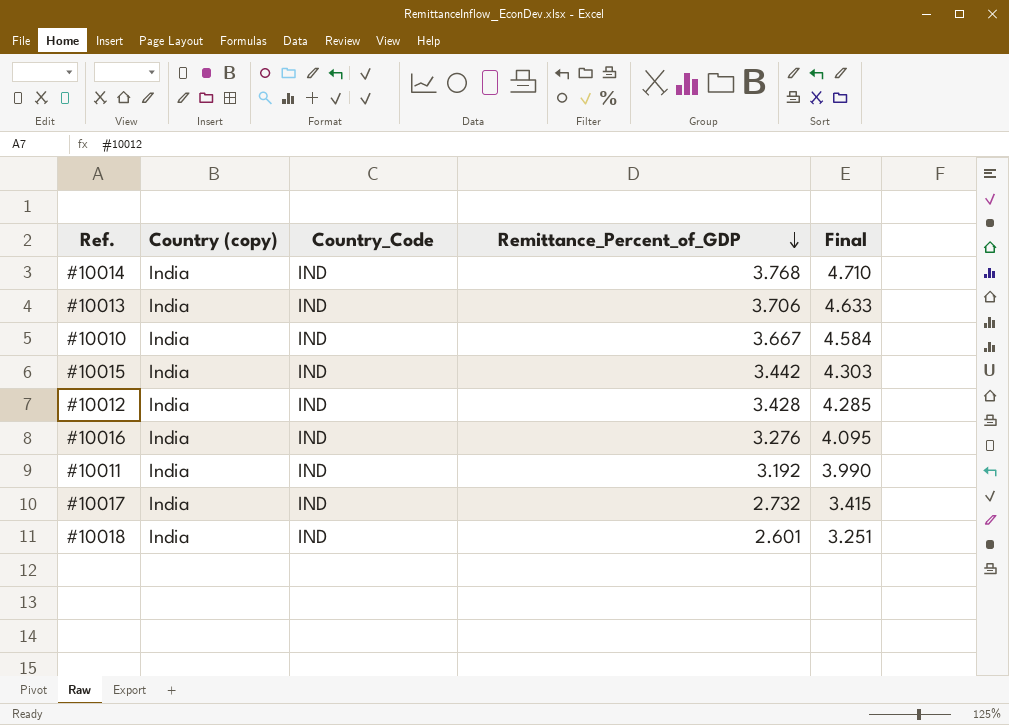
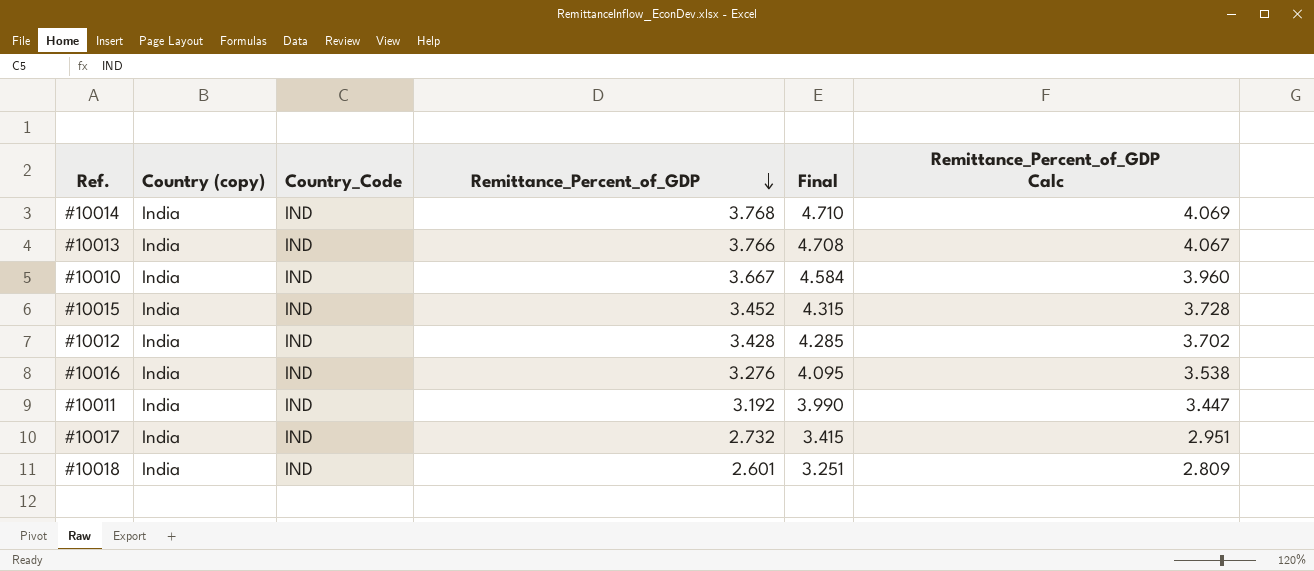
column Remittance_Percent_of_GDP Calc | formula: none -> [Remittance_Percent_of_GDP] * 1.08
#10013 | Remittance_Percent_of_GDP: 3.706 -> 3.766
#10013 | Final: 4.633 -> 4.708
#10015 | Remittance_Percent_of_GDP: 3.442 -> 3.452
#10015 | Final: 4.303 -> 4.315

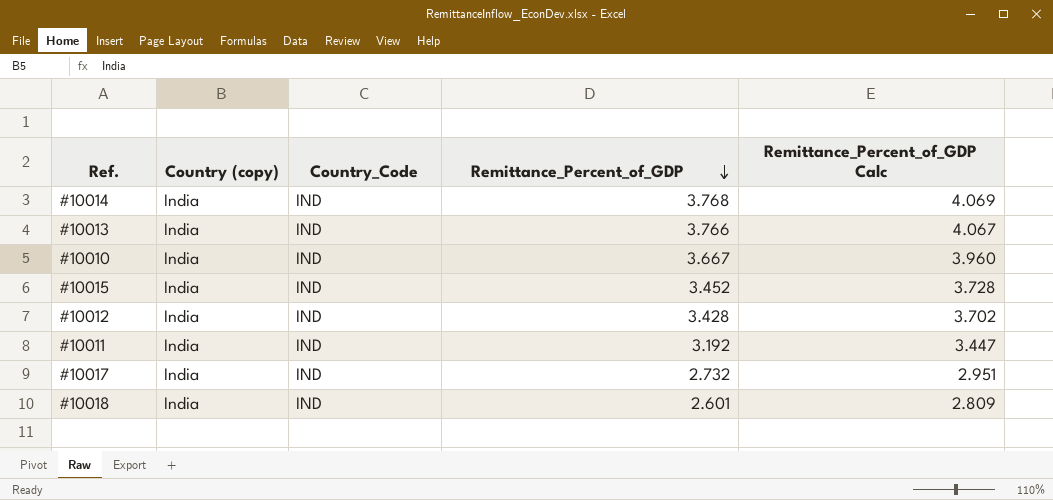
column Final | formula: [Remittance_Percent_of_GDP] * 1.25 -> none
row #10016: India | IND | 3.276 | 4.095 | 3.538 -> none

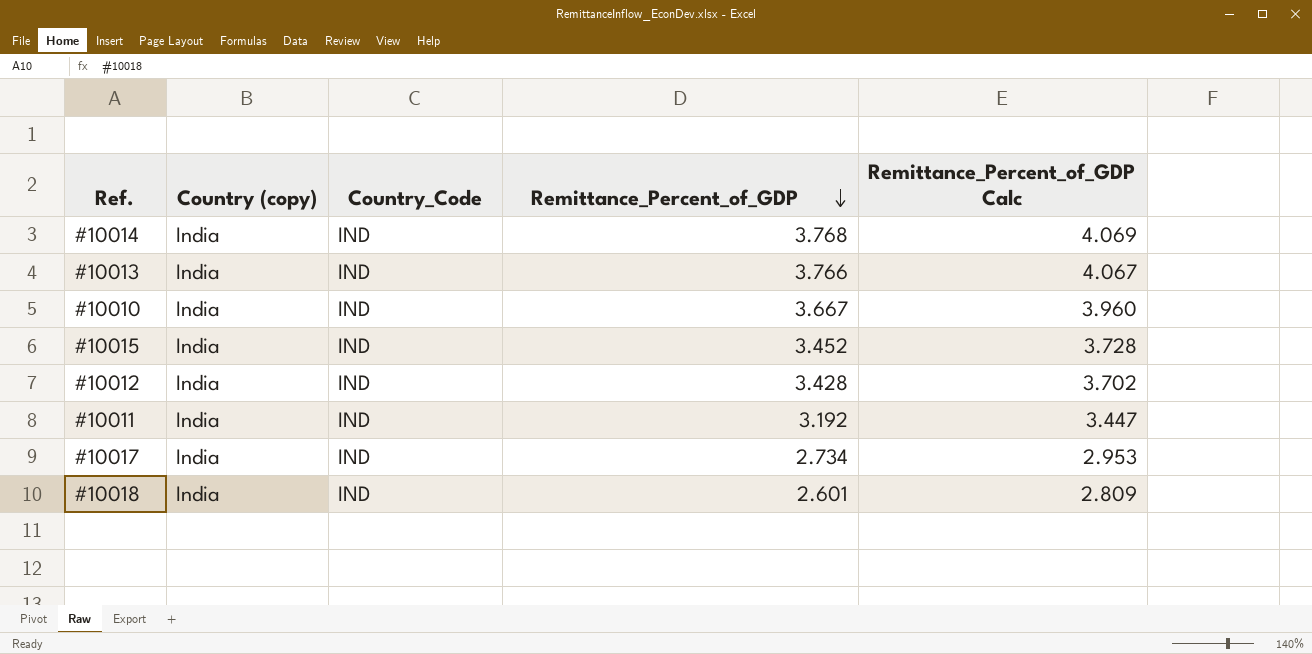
#10017 | Remittance_Percent_of_GDP: 2.732 -> 2.734
#10017 | Remittance_Percent_of_GDP Calc: 2.951 -> 2.953

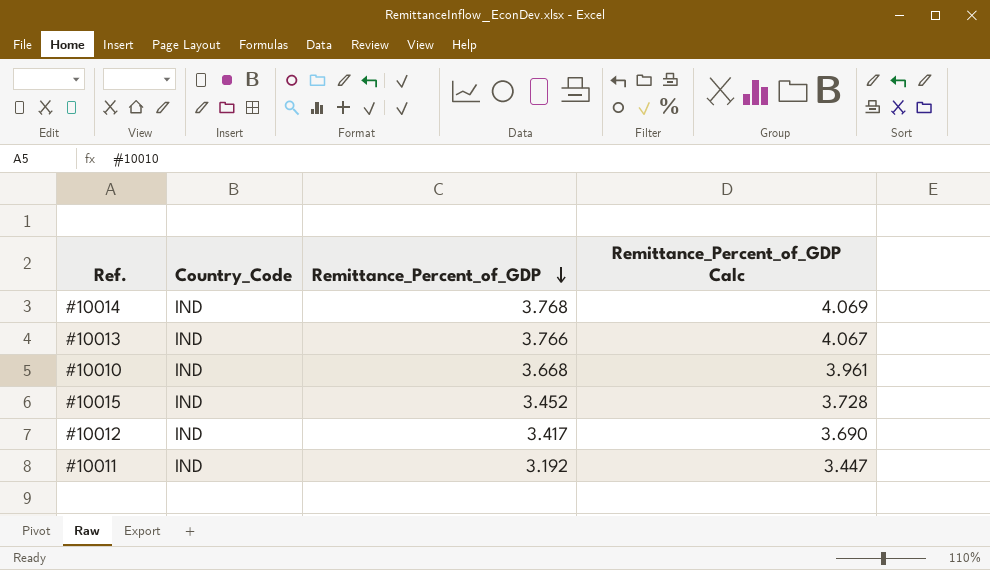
column Country (copy) | position: 2 -> none
row #10017: India | IND | 2.734 | 2.953 -> none
row #10018: India | IND | 2.601 | 2.809 -> none
#10010 | Remittance_Percent_of_GDP: 3.667 -> 3.668
#10010 | Remittance_Percent_of_GDP Calc: 3.960 -> 3.961
#10012 | Remittance_Percent_of_GDP: 3.428 -> 3.417
#10012 | Remittance_Percent_of_GDP Calc: 3.702 -> 3.690

